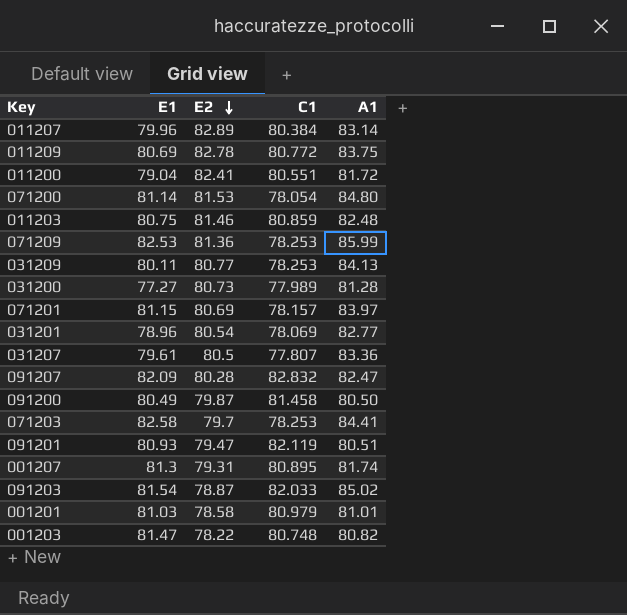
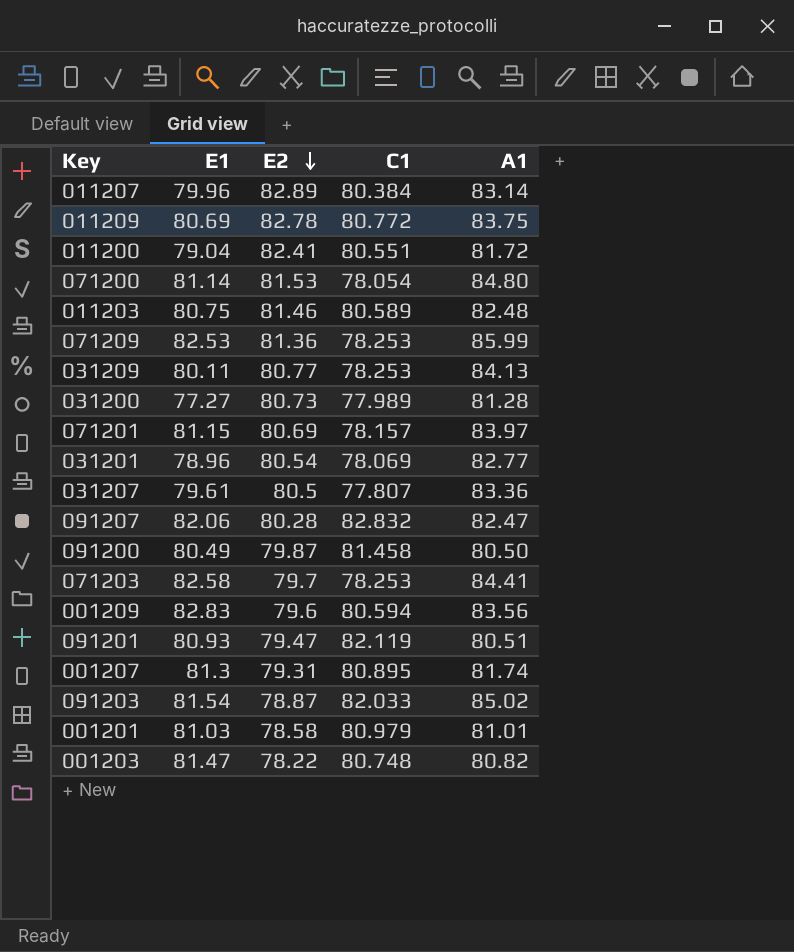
011203 | C1: 80.859 -> 80.589
091207 | E1: 82.09 -> 82.06
row 001209: none -> 82.83 | 79.6 | 80.594 | 83.56

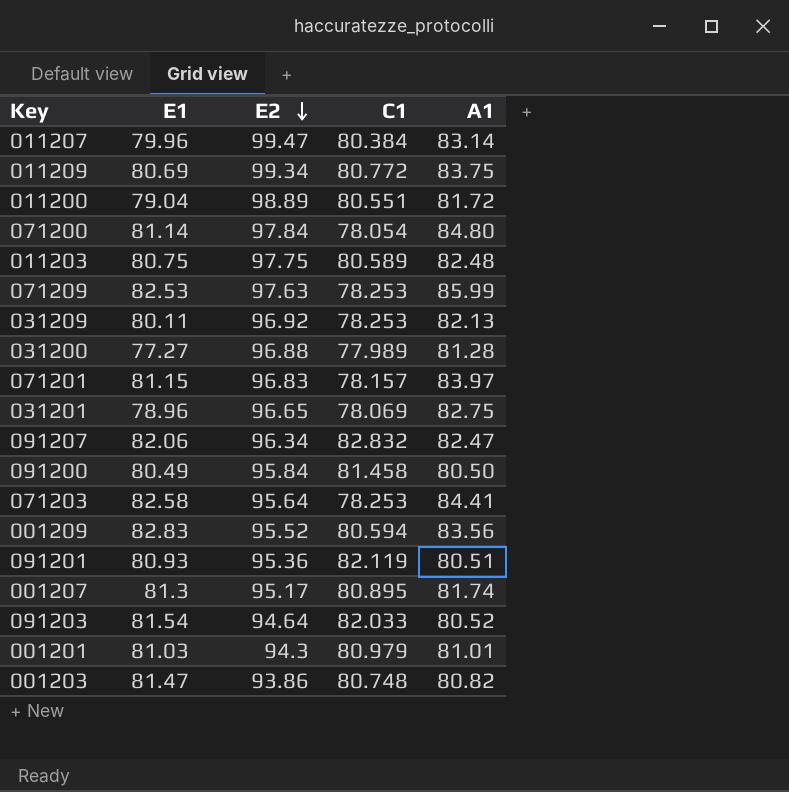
row 031207: 79.61 | 80.5 | 77.807 | 83.36 -> none
011207 | E2: 82.89 -> 99.47
011209 | E2: 82.78 -> 99.34
011200 | E2: 82.41 -> 98.89
071200 | E2: 81.53 -> 97.84
011203 | E2: 81.46 -> 97.75
071209 | E2: 81.36 -> 97.63
031209 | E2: 80.77 -> 96.92
031209 | A1: 84.13 -> 82.13
031200 | E2: 80.73 -> 96.88
071201 | E2: 80.69 -> 96.83
031201 | E2: 80.54 -> 96.65
031201 | A1: 82.77 -> 82.75
091207 | E2: 80.28 -> 96.34
091200 | E2: 79.87 -> 95.84
071203 | E2: 79.7 -> 95.64
001209 | E2: 79.6 -> 95.52
091201 | E2: 79.47 -> 95.36
001207 | E2: 79.31 -> 95.17
091203 | E2: 78.87 -> 94.64
091203 | A1: 85.02 -> 80.52
001201 | E2: 78.58 -> 94.3
001203 | E2: 78.22 -> 93.86

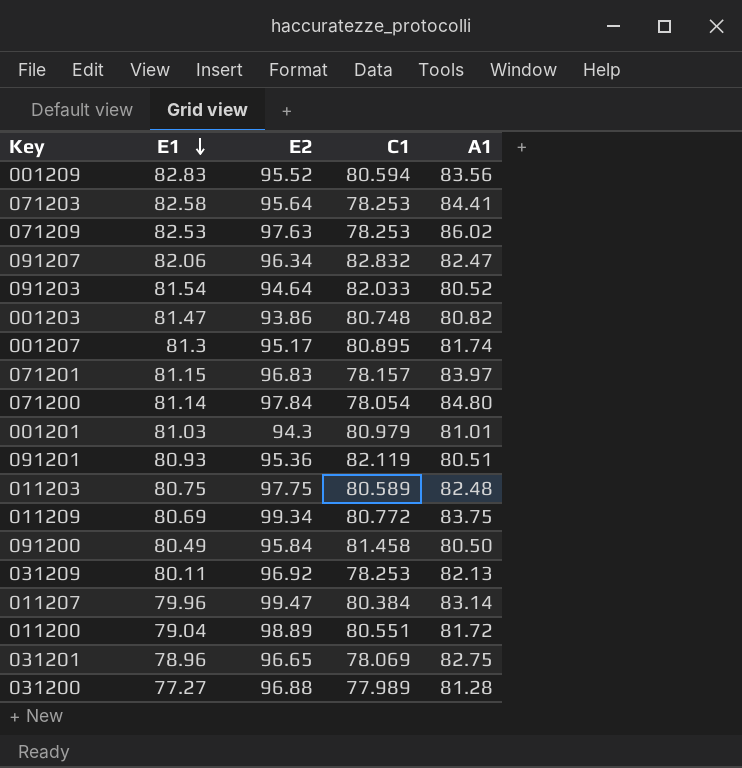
row order: E2 descending -> E1 descending
071209 | A1: 85.99 -> 86.02

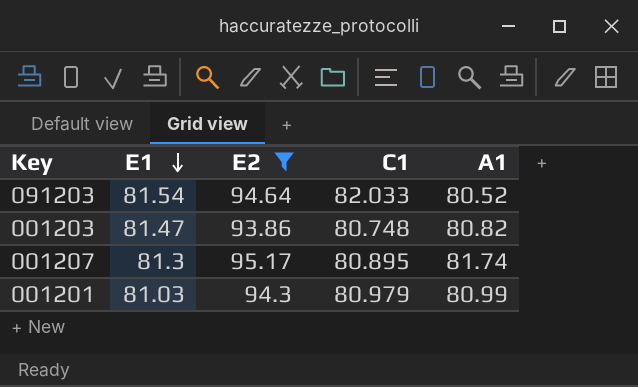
filter: none -> E2 <= 95.17
001201 | A1: 81.01 -> 80.99

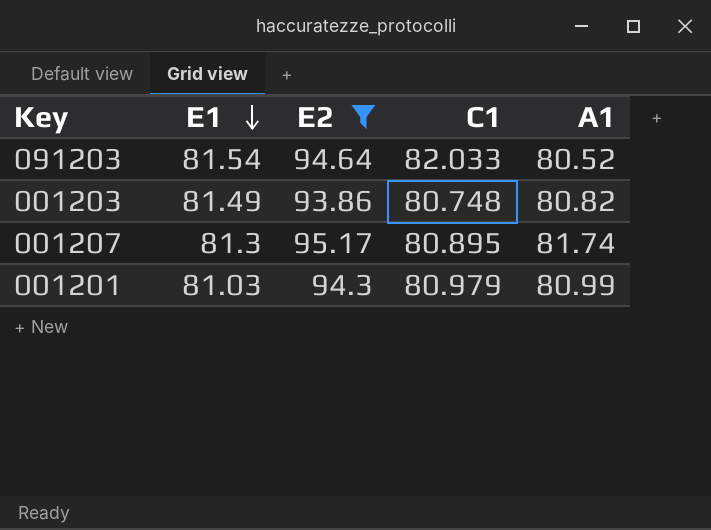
001203 | E1: 81.47 -> 81.49

